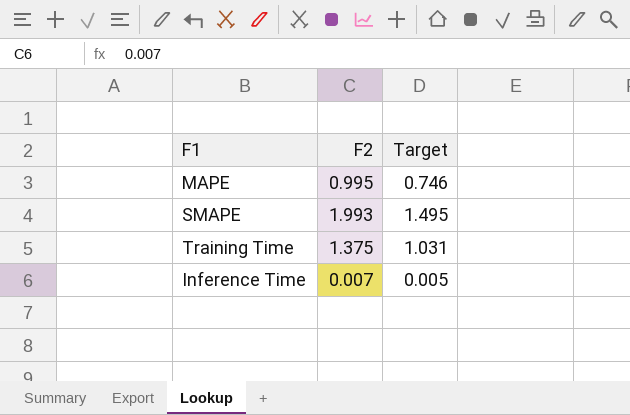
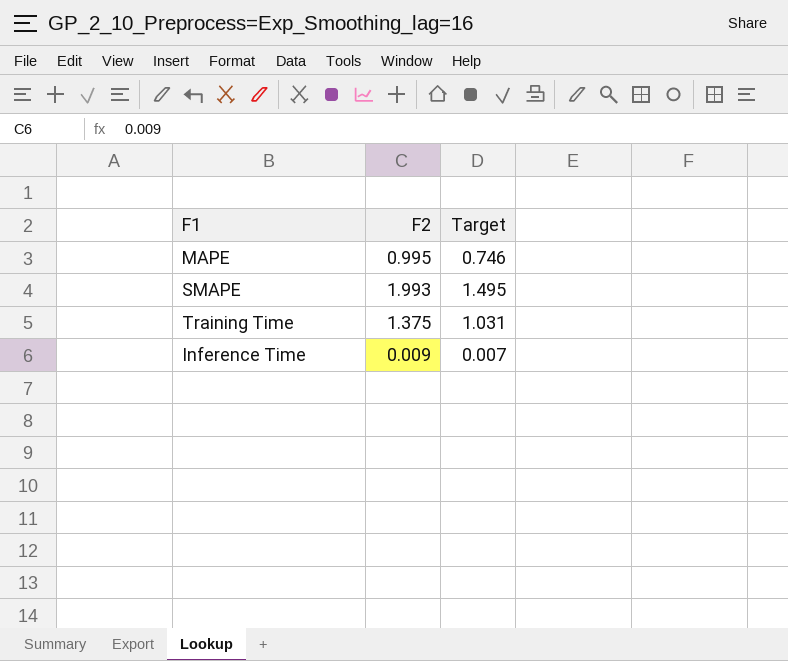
Inference Time | F2: 0.007 -> 0.009
Inference Time | Target: 0.005 -> 0.007

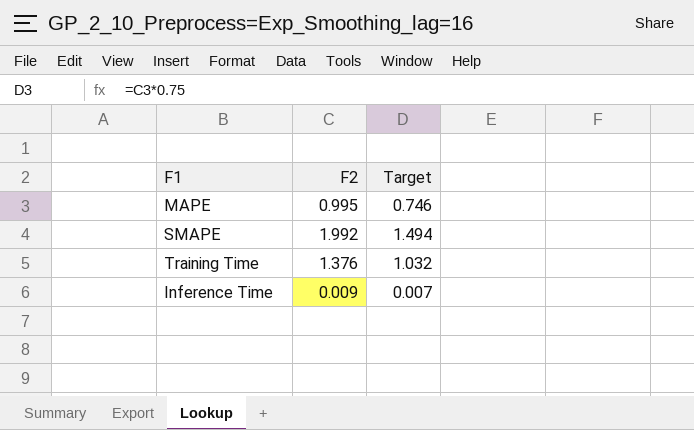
SMAPE | F2: 1.993 -> 1.992
SMAPE | Target: 1.495 -> 1.494
Training Time | F2: 1.375 -> 1.376
Training Time | Target: 1.031 -> 1.032

